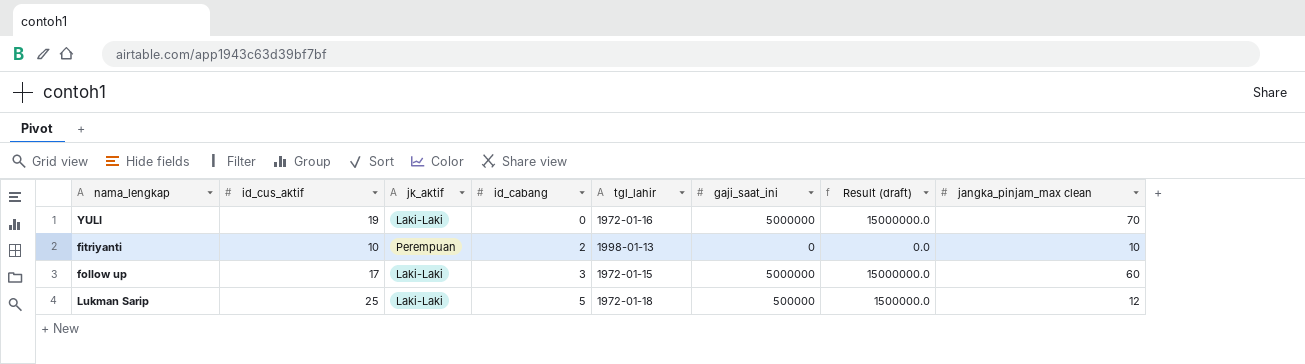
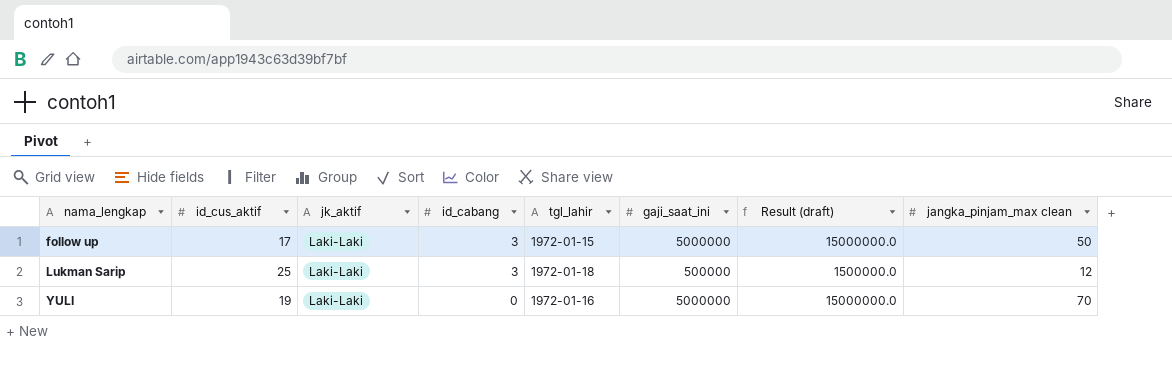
row order: id_cabang ascending -> nama_lengkap ascending
row fitriyanti: 10 | Perempuan | 2 | 1998-01-13 | 0 | 0.0 | 10 -> none
follow up | jangka_pinjam_max clean: 60 -> 50
Lukman Sarip | id_cabang: 5 -> 3

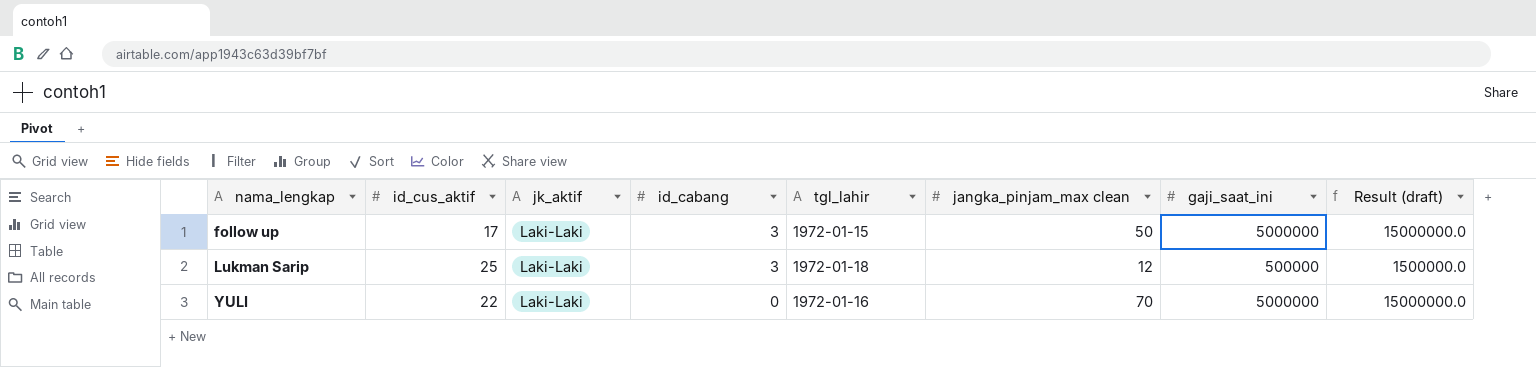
column jangka_pinjam_max clean | position: 8 -> 6
YULI | id_cus_aktif: 19 -> 22

